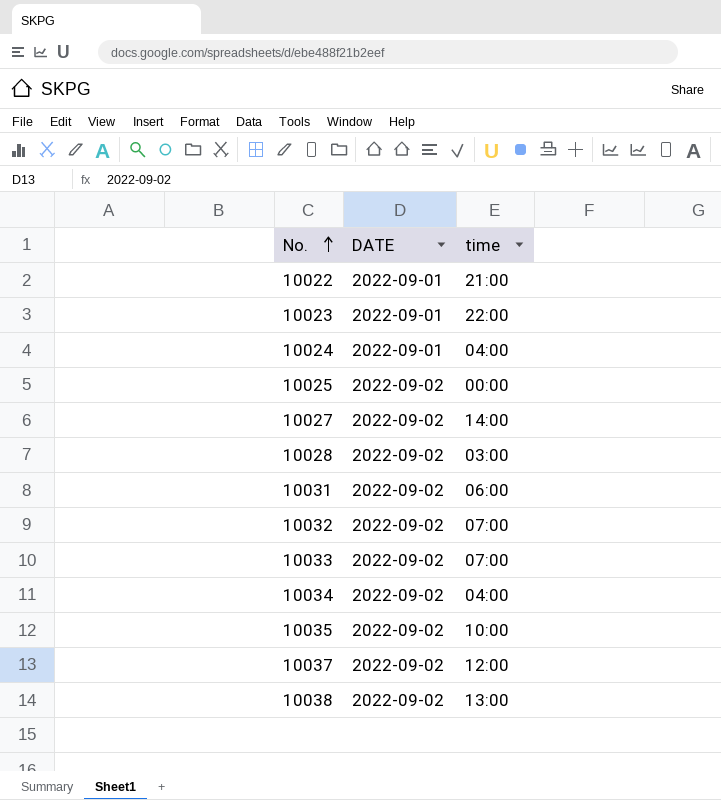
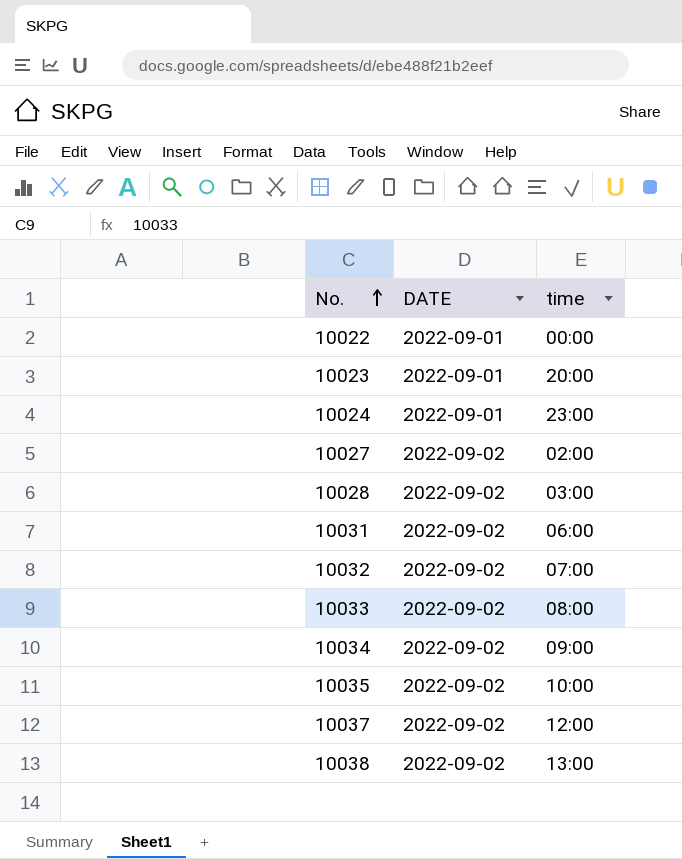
row 10025: 2022-09-02 | 00:00 -> none
10022 | time: 21:00 -> 00:00
10023 | time: 22:00 -> 20:00
10024 | time: 04:00 -> 23:00
10027 | time: 14:00 -> 02:00
10033 | time: 07:00 -> 08:00
10034 | time: 04:00 -> 09:00

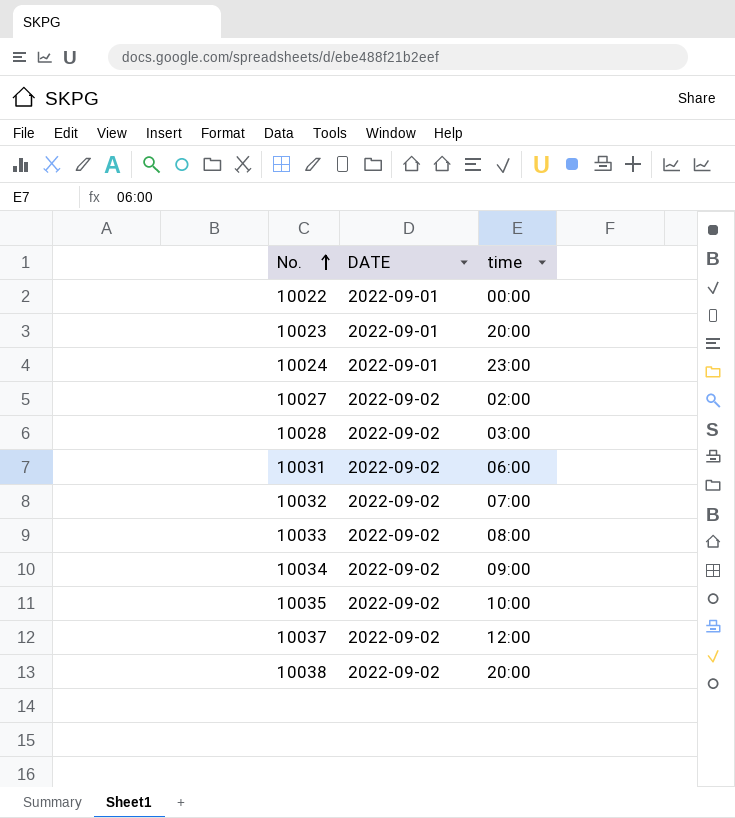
10038 | time: 13:00 -> 20:00

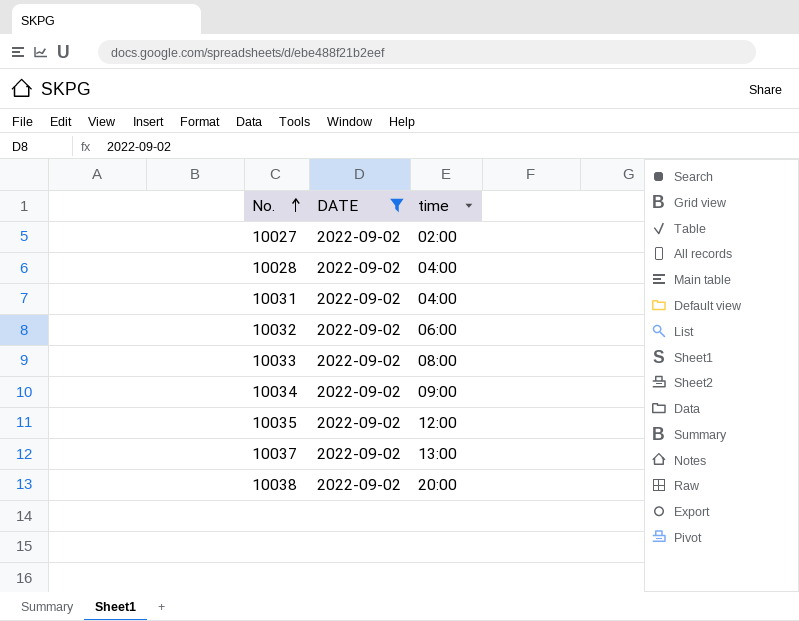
filter: none -> DATE = 2022-09-02
10028 | time: 03:00 -> 04:00
10031 | time: 06:00 -> 04:00
10032 | time: 07:00 -> 06:00
10035 | time: 10:00 -> 12:00
10037 | time: 12:00 -> 13:00

